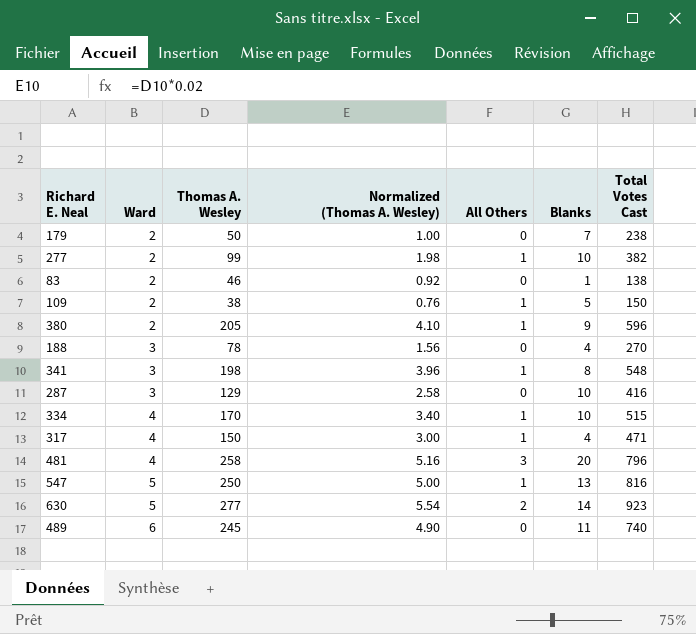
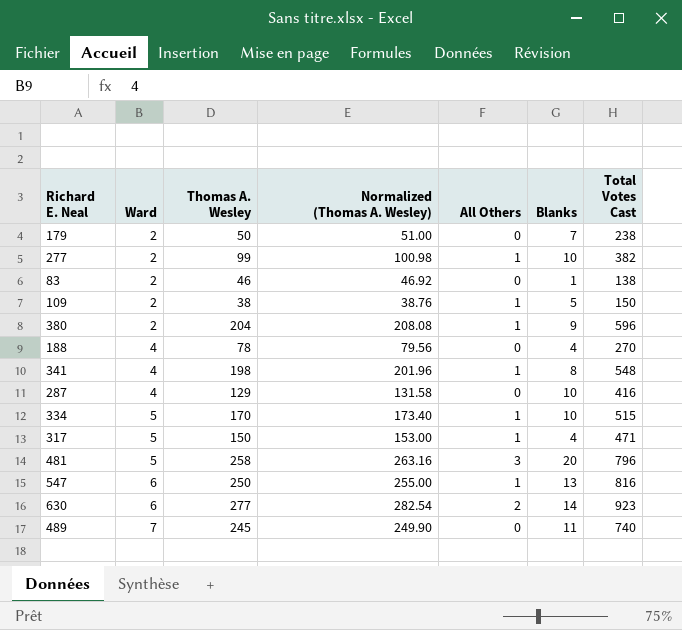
column Normalized (Thomas A. Wesley) | formula: [Thomas A. Wesley] * 0.02 -> [Thomas A. Wesley] * 1.02
380 | Thomas A. Wesley: 205 -> 204
188 | Ward: 3 -> 4
341 | Ward: 3 -> 4
287 | Ward: 3 -> 4
334 | Ward: 4 -> 5
317 | Ward: 4 -> 5
481 | Ward: 4 -> 5
547 | Ward: 5 -> 6
630 | Ward: 5 -> 6
489 | Ward: 6 -> 7

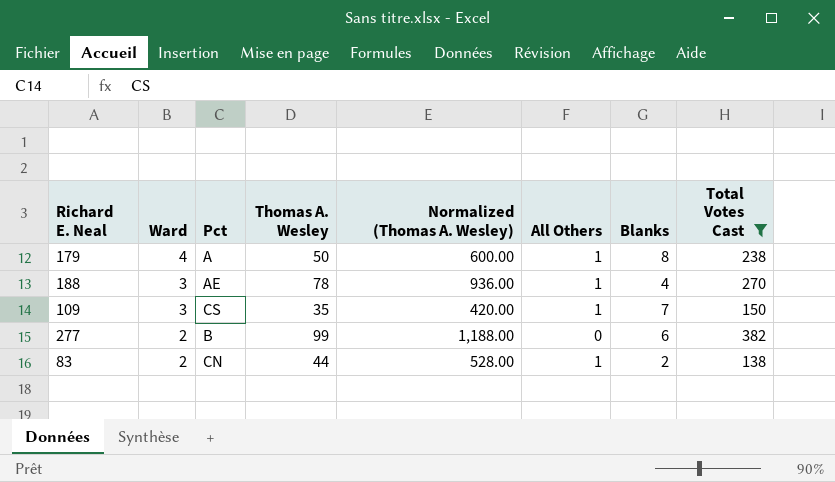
filter: none -> Total Votes Cast <= 382
row order: Ward ascending -> Ward descending
column Pct | position: none -> 3
column Normalized (Thomas A. Wesley) | formula: [Thomas A. Wesley] * 1.02 -> [Thomas A. Wesley] * 12
179 | Ward: 2 -> 4
179 | All Others: 0 -> 1
179 | Blanks: 7 -> 8
188 | Ward: 4 -> 3
188 | All Others: 0 -> 1
109 | Ward: 2 -> 3
109 | Thomas A. Wesley: 38 -> 35
109 | Blanks: 5 -> 7
277 | All Others: 1 -> 0
277 | Blanks: 10 -> 6
83 | Thomas A. Wesley: 46 -> 44
83 | All Others: 0 -> 1
83 | Blanks: 1 -> 2

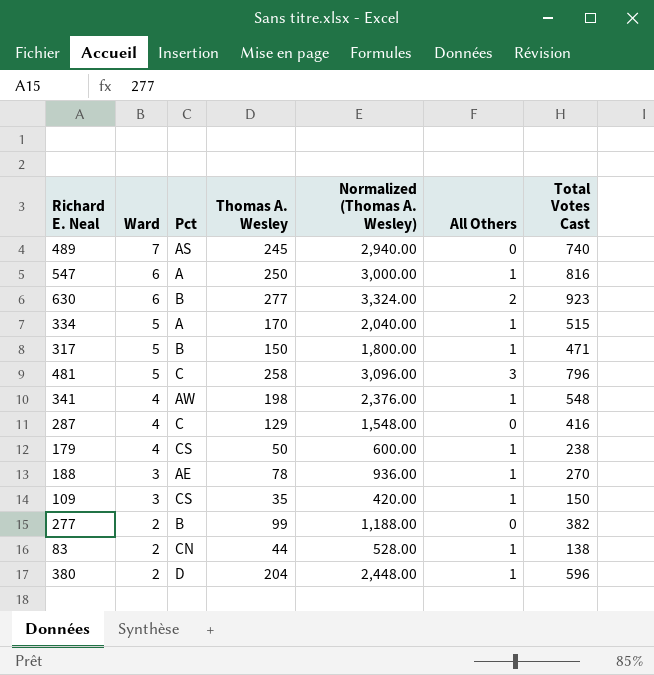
filter: Total Votes Cast <= 382 -> none
column Blanks | position: 7 -> none
179 | Pct: A -> CS

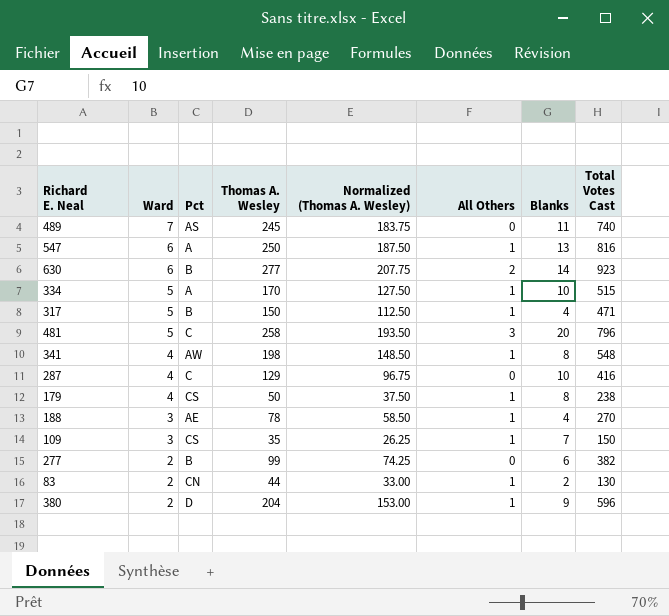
column Normalized (Thomas A. Wesley) | formula: [Thomas A. Wesley] * 12 -> [Thomas A. Wesley] * 0.75
column Blanks | position: none -> 7
83 | Total Votes Cast: 138 -> 130

